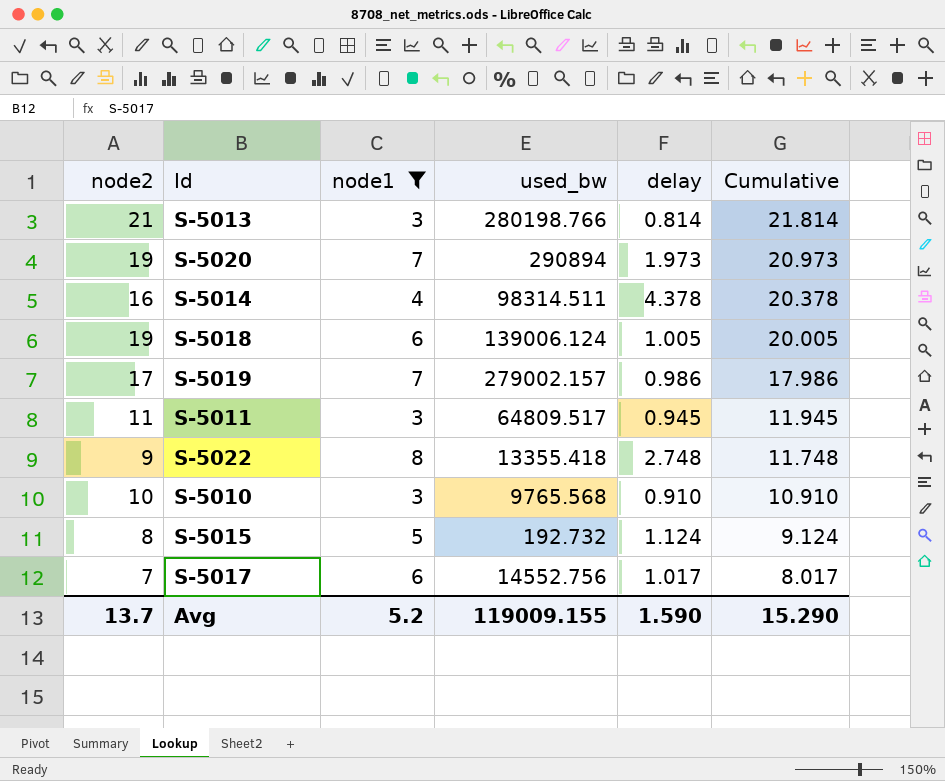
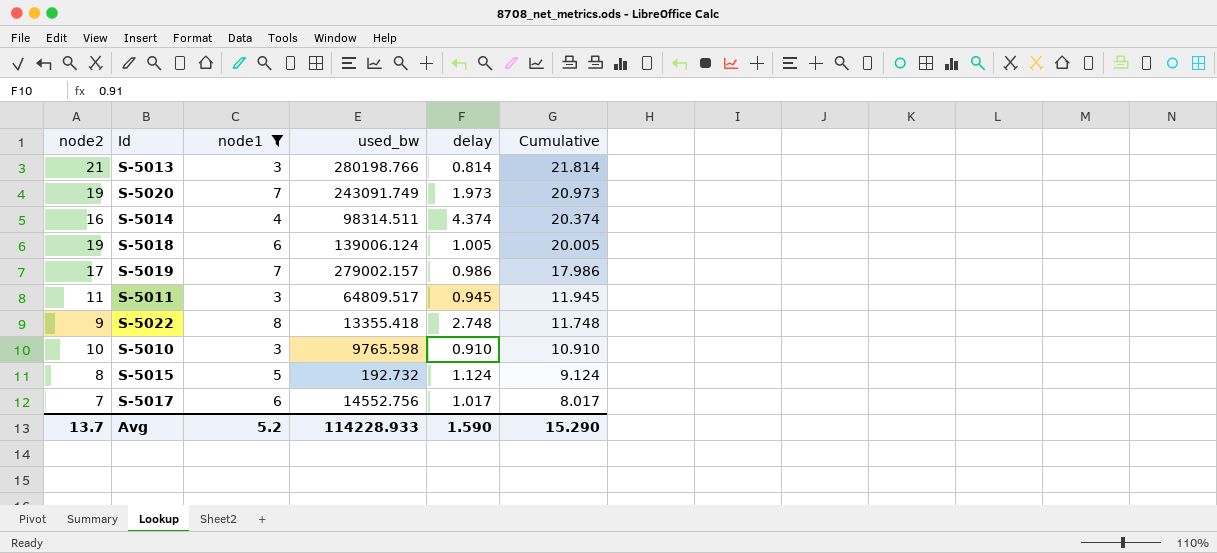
S-5020 | used_bw: 290894 -> 243091.749
S-5014 | delay: 4.378 -> 4.374
S-5014 | Cumulative: 20.378 -> 20.374
S-5010 | used_bw: 9765.568 -> 9765.598
Avg | used_bw: 119009.155 -> 114228.933

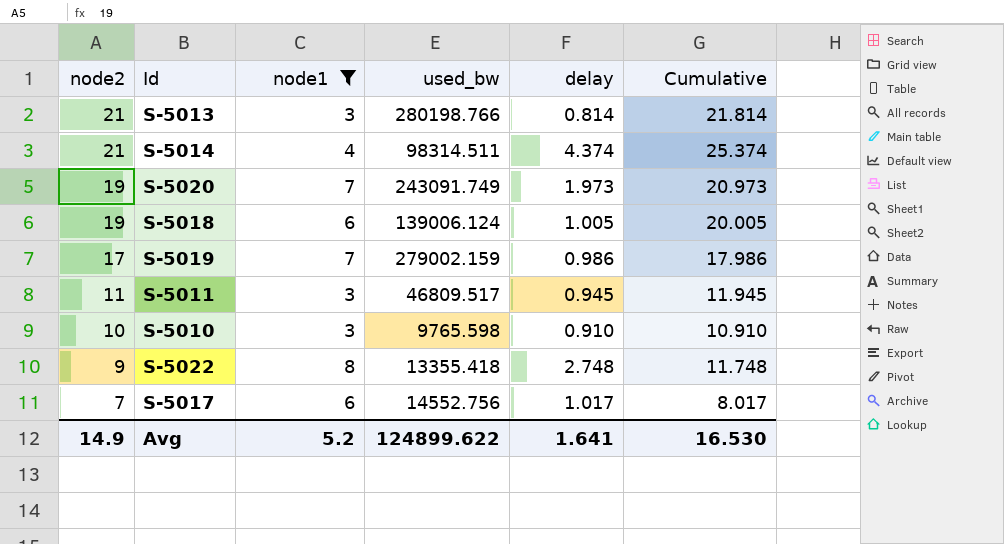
row order: Cumulative descending -> node2 descending
row S-5015: 8 | 5 | 192.732 | 1.124 | 9.124 -> none
S-5014 | node2: 16 -> 21
S-5014 | Cumulative: 20.374 -> 25.374
S-5019 | used_bw: 279002.157 -> 279002.159
S-5011 | used_bw: 64809.517 -> 46809.517
Avg | node2: 13.7 -> 14.9
Avg | used_bw: 114228.933 -> 124899.622
Avg | delay: 1.590 -> 1.641
Avg | Cumulative: 15.290 -> 16.530

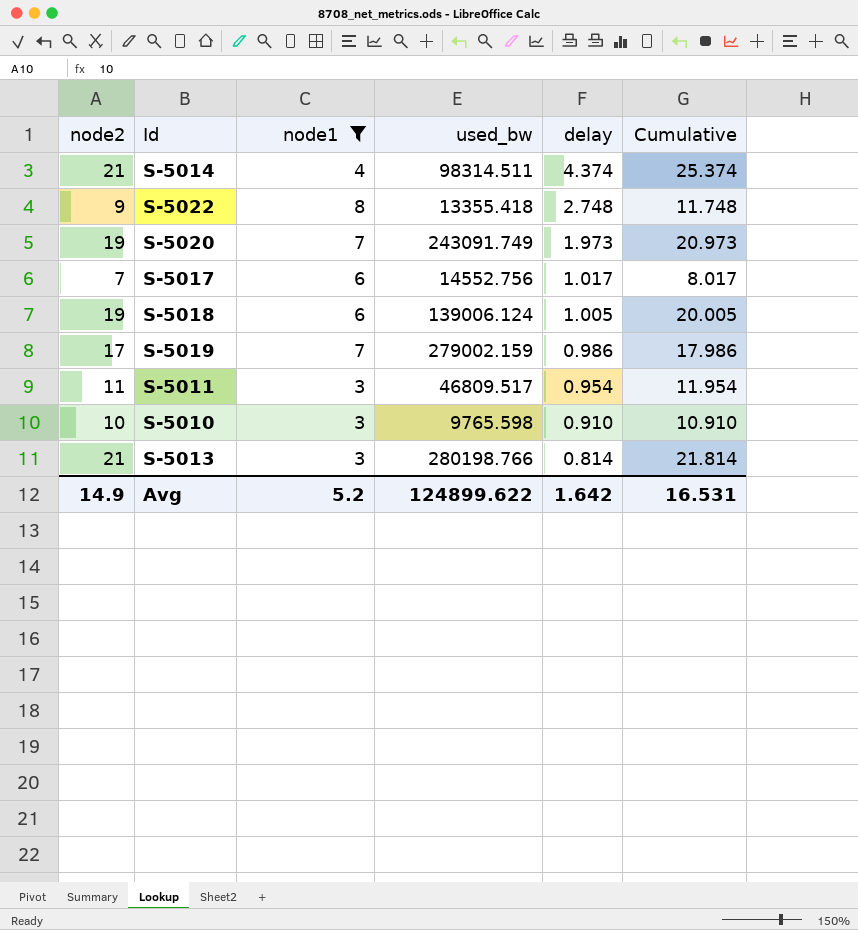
row order: node2 descending -> delay descending
S-5011 | delay: 0.945 -> 0.954
S-5011 | Cumulative: 11.945 -> 11.954
Avg | delay: 1.641 -> 1.642
Avg | Cumulative: 16.530 -> 16.531

